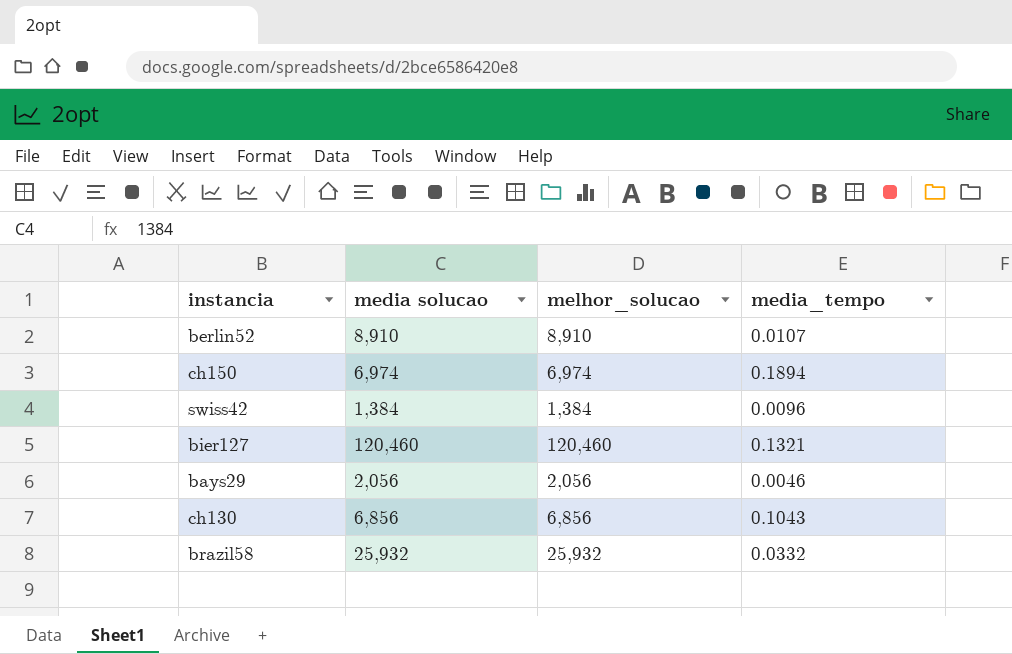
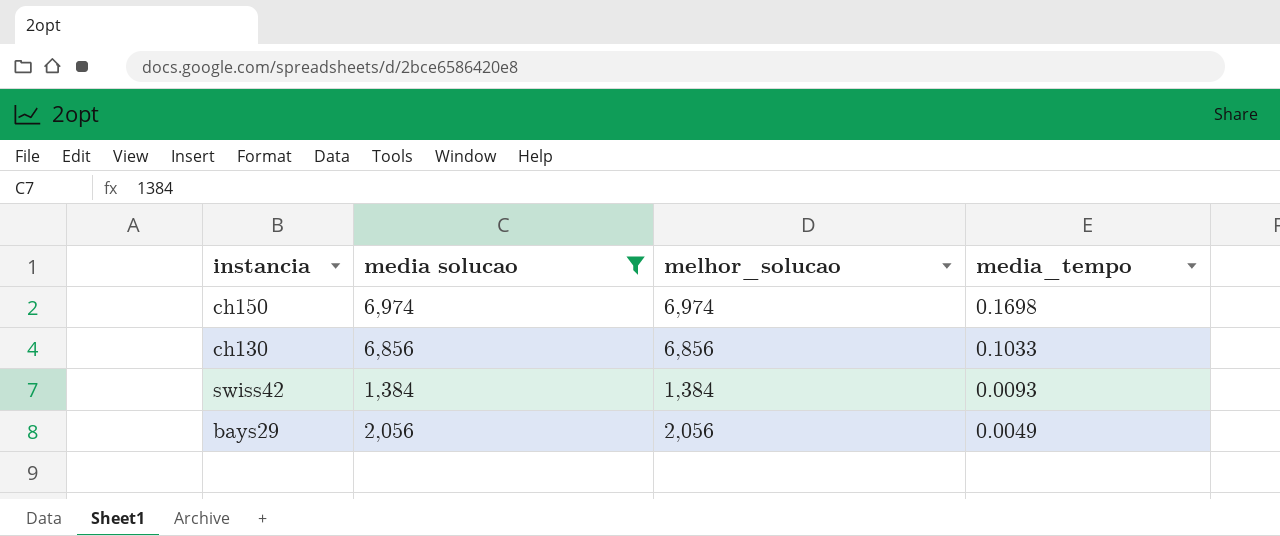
filter: none -> media solucao <= 6,974
row order: none -> media_tempo descending
ch150 | media_tempo: 0.1894 -> 0.1698
ch130 | media_tempo: 0.1043 -> 0.1033
swiss42 | media_tempo: 0.0096 -> 0.0093
bays29 | media_tempo: 0.0046 -> 0.0049

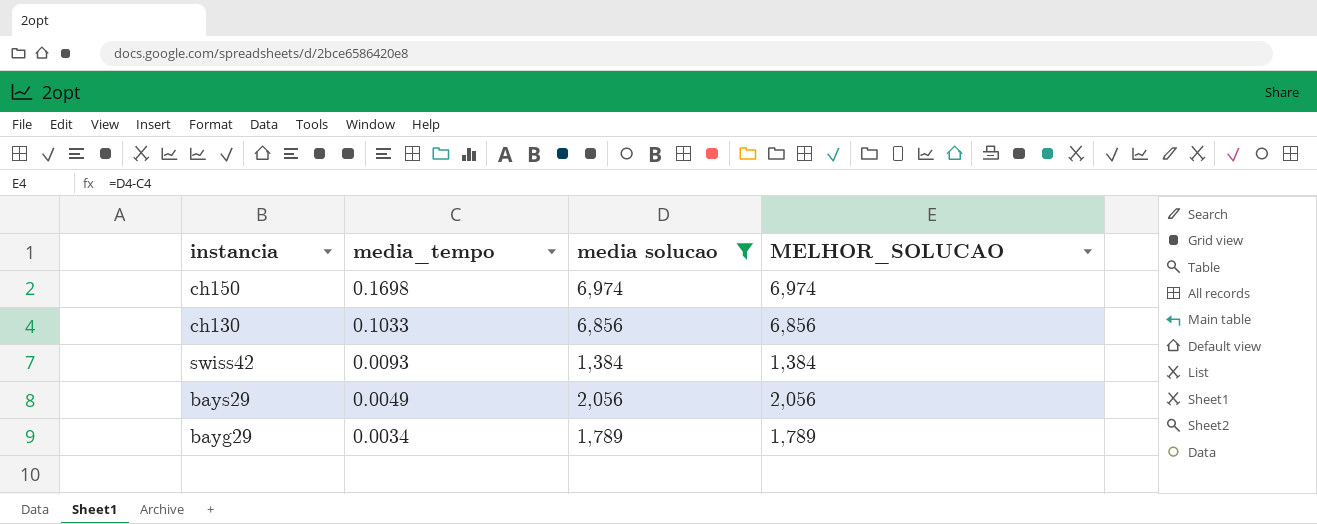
column media_tempo | position: 4 -> 2
column name: melhor_solucao -> MELHOR_SOLUCAO
row bayg29: none -> 0.0034 | 1,789 | 1,789

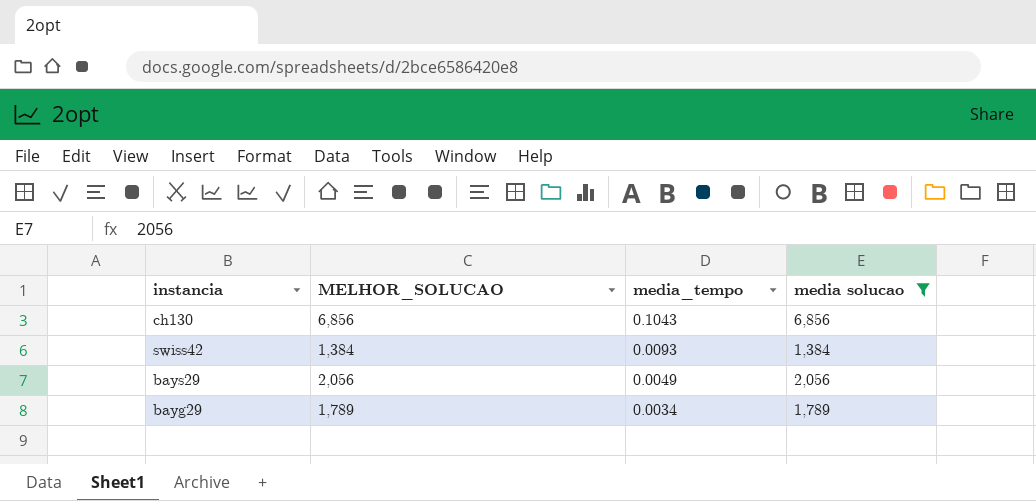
column MELHOR_SOLUCAO | position: 4 -> 2
row ch150: 0.1698 | 6,974 | 6,974 -> none
ch130 | media_tempo: 0.1033 -> 0.1043

